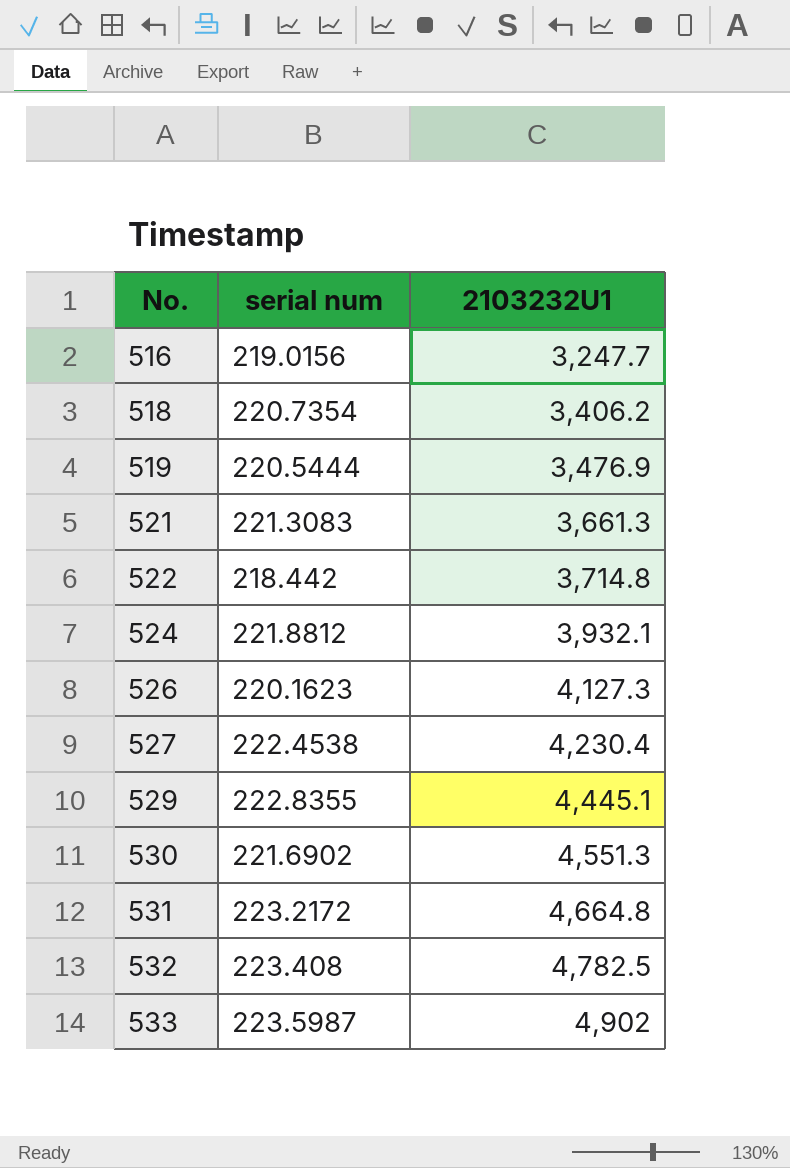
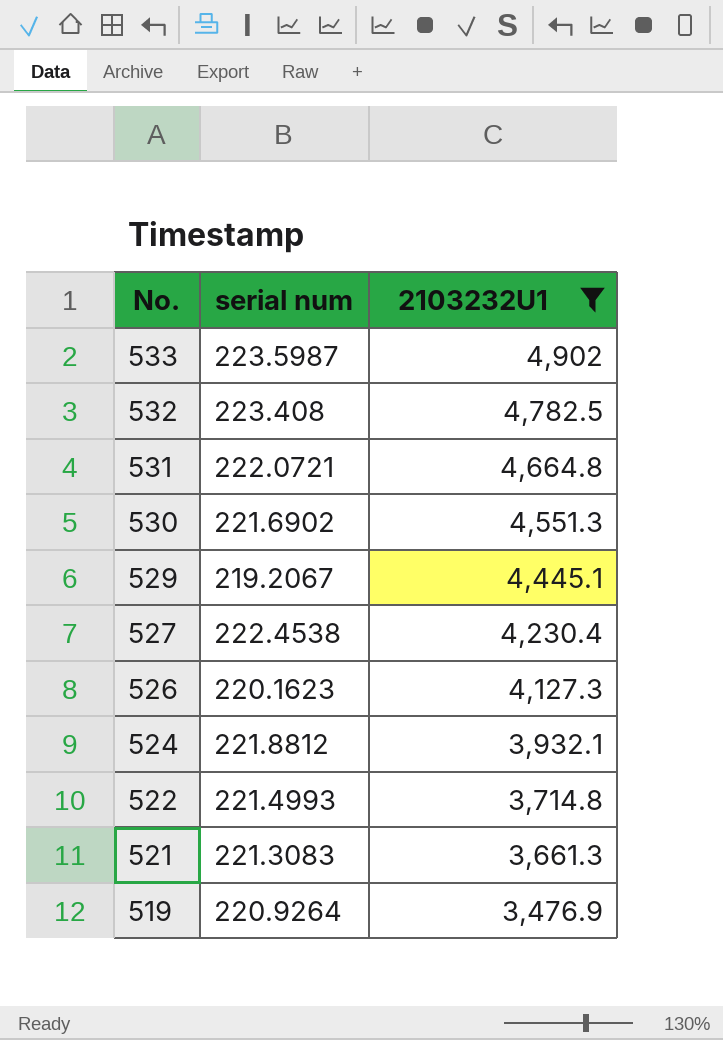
filter: none -> 2103232U1 >= 3,476.9
row order: No. ascending -> No. descending
531 | serial num: 223.2172 -> 222.0721
529 | serial num: 222.8355 -> 219.2067
522 | serial num: 218.442 -> 221.4993
519 | serial num: 220.5444 -> 220.9264

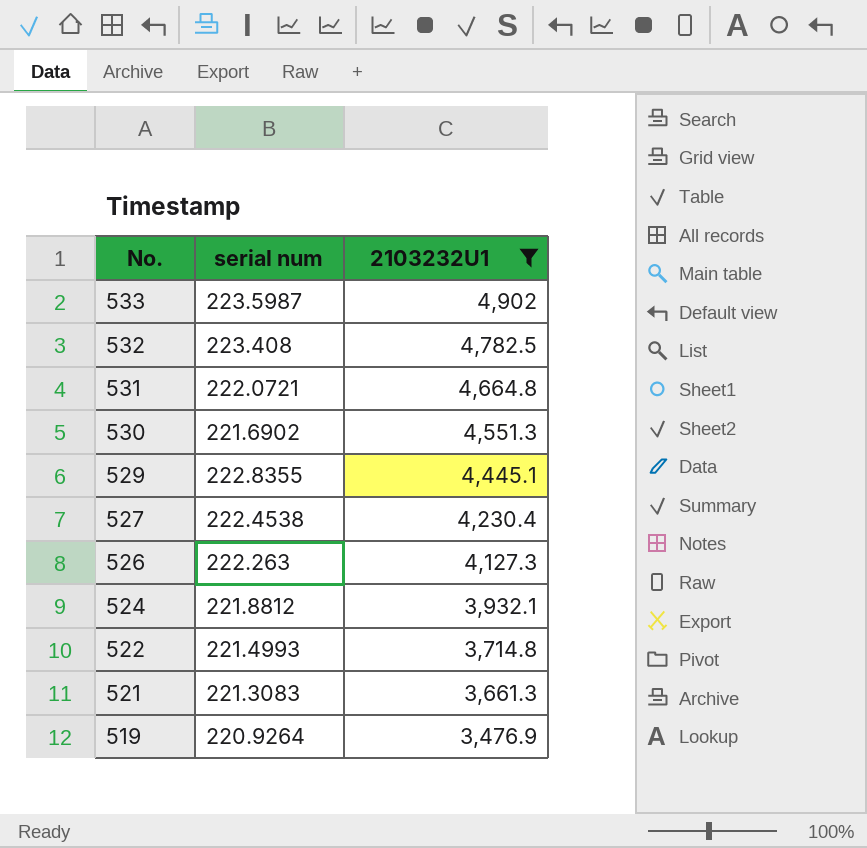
529 | serial num: 219.2067 -> 222.8355
526 | serial num: 220.1623 -> 222.263

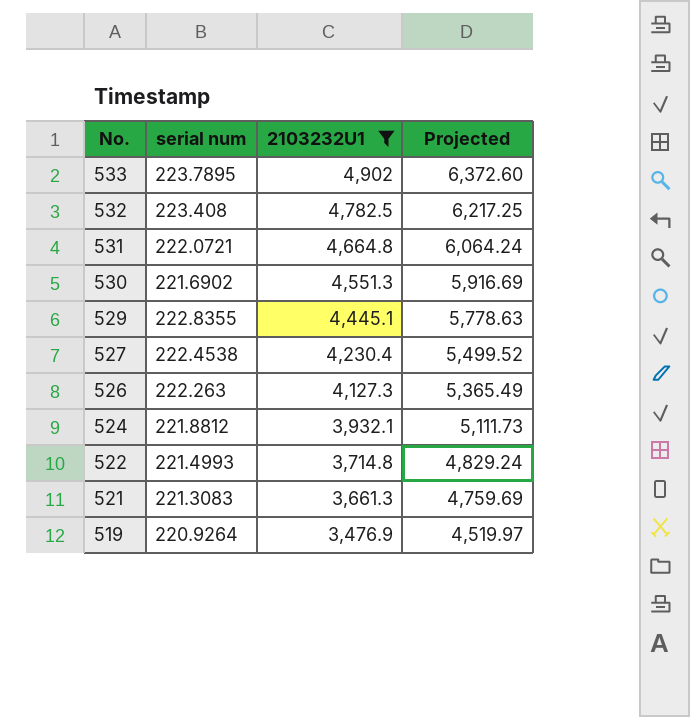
column Projected | formula: none -> [2103232U1] * 1.3
533 | serial num: 223.5987 -> 223.7895

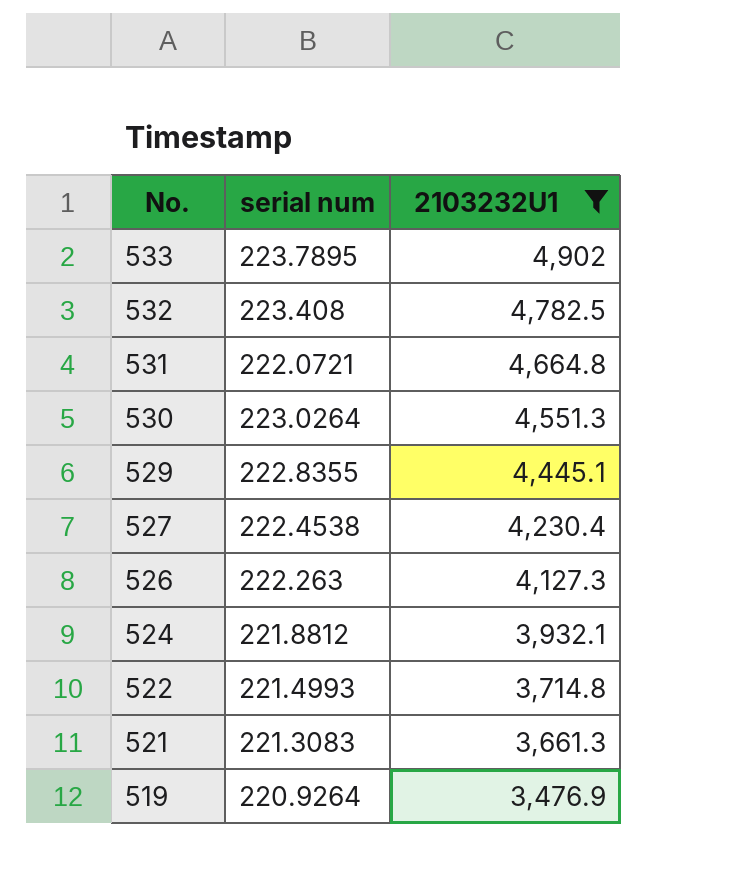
column Projected | formula: [2103232U1] * 1.3 -> none
530 | serial num: 221.6902 -> 223.0264

